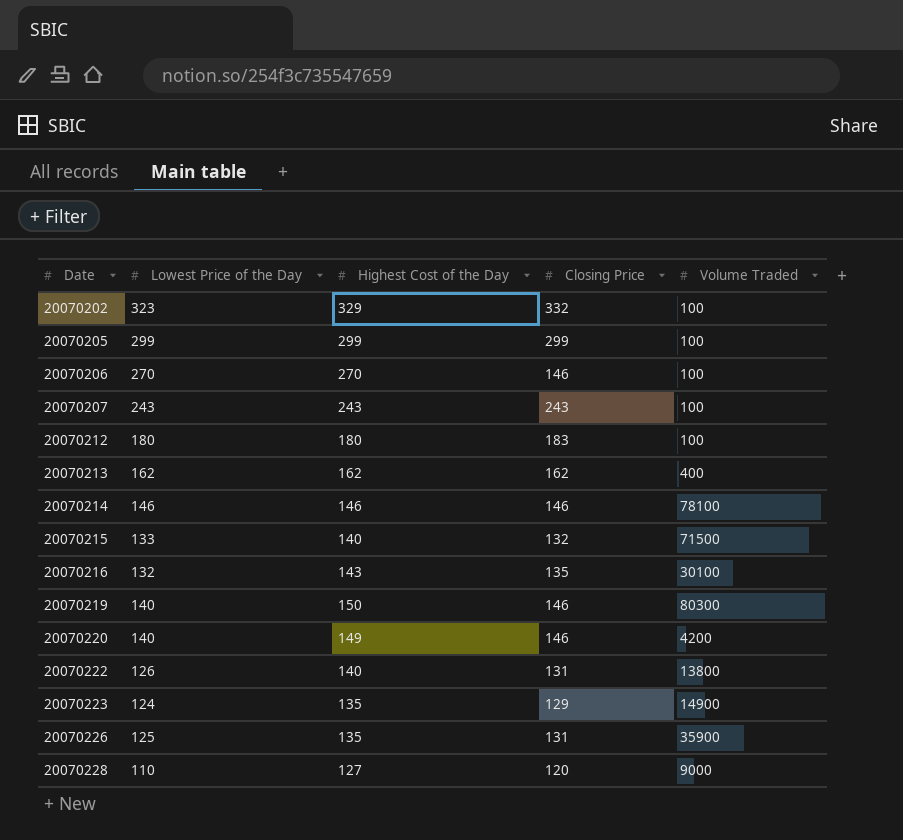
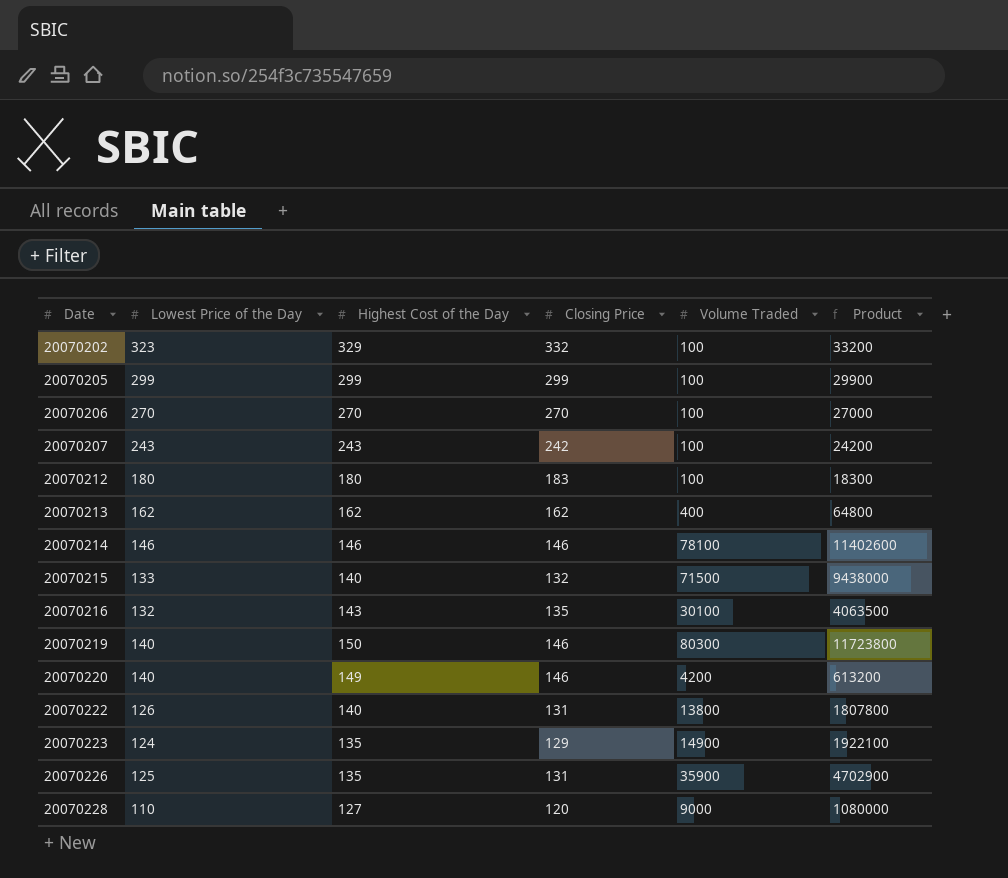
column Product | formula: none -> [Closing Price] * [Volume Traded]
20070206 | Closing Price: 146 -> 270
20070207 | Closing Price: 243 -> 242

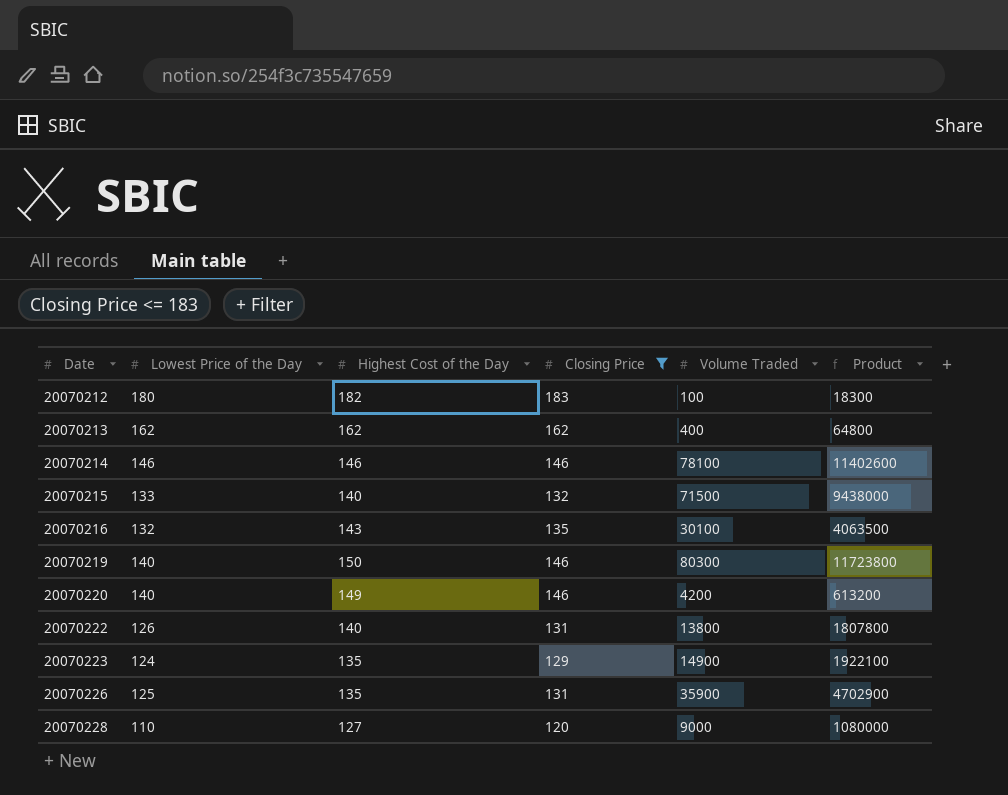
filter: none -> Closing Price <= 183
20070212 | Highest Cost of the Day: 180 -> 182

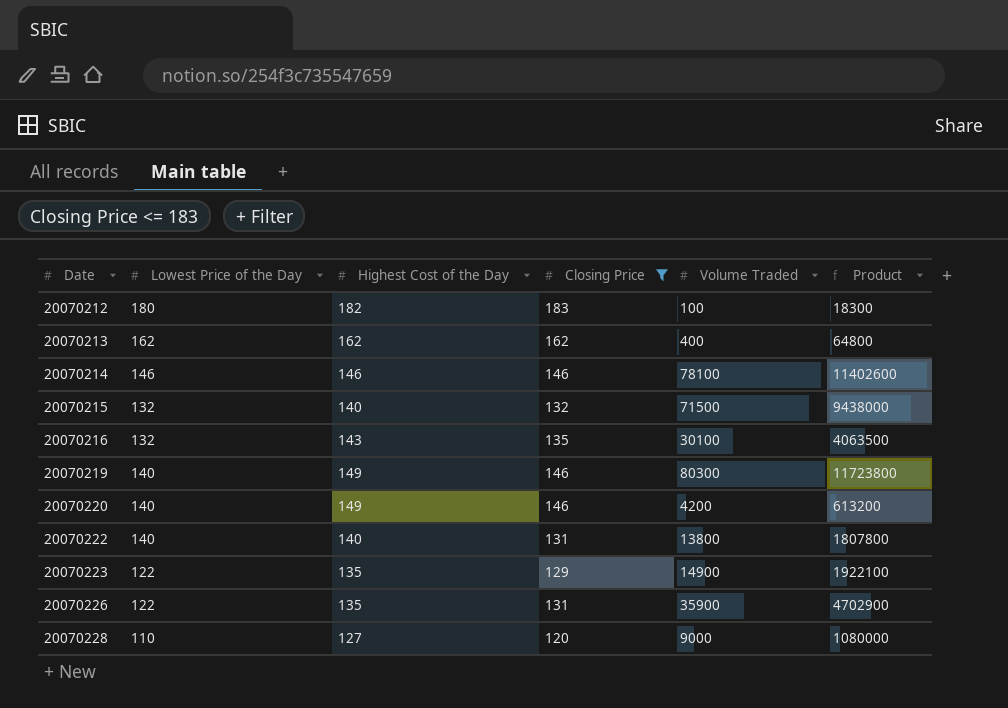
20070215 | Lowest Price of the Day: 133 -> 132
20070219 | Highest Cost of the Day: 150 -> 149
20070222 | Lowest Price of the Day: 126 -> 140
20070223 | Lowest Price of the Day: 124 -> 122
20070226 | Lowest Price of the Day: 125 -> 122

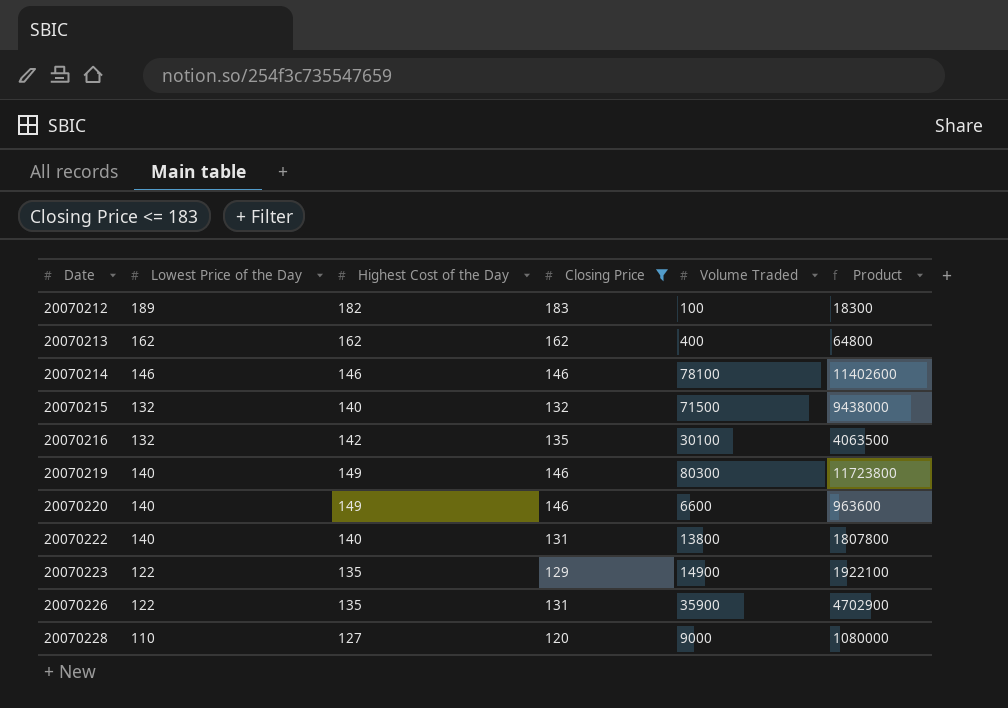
20070212 | Lowest Price of the Day: 180 -> 189
20070216 | Highest Cost of the Day: 143 -> 142
20070220 | Volume Traded: 4200 -> 6600
20070220 | Product: 613200 -> 963600

